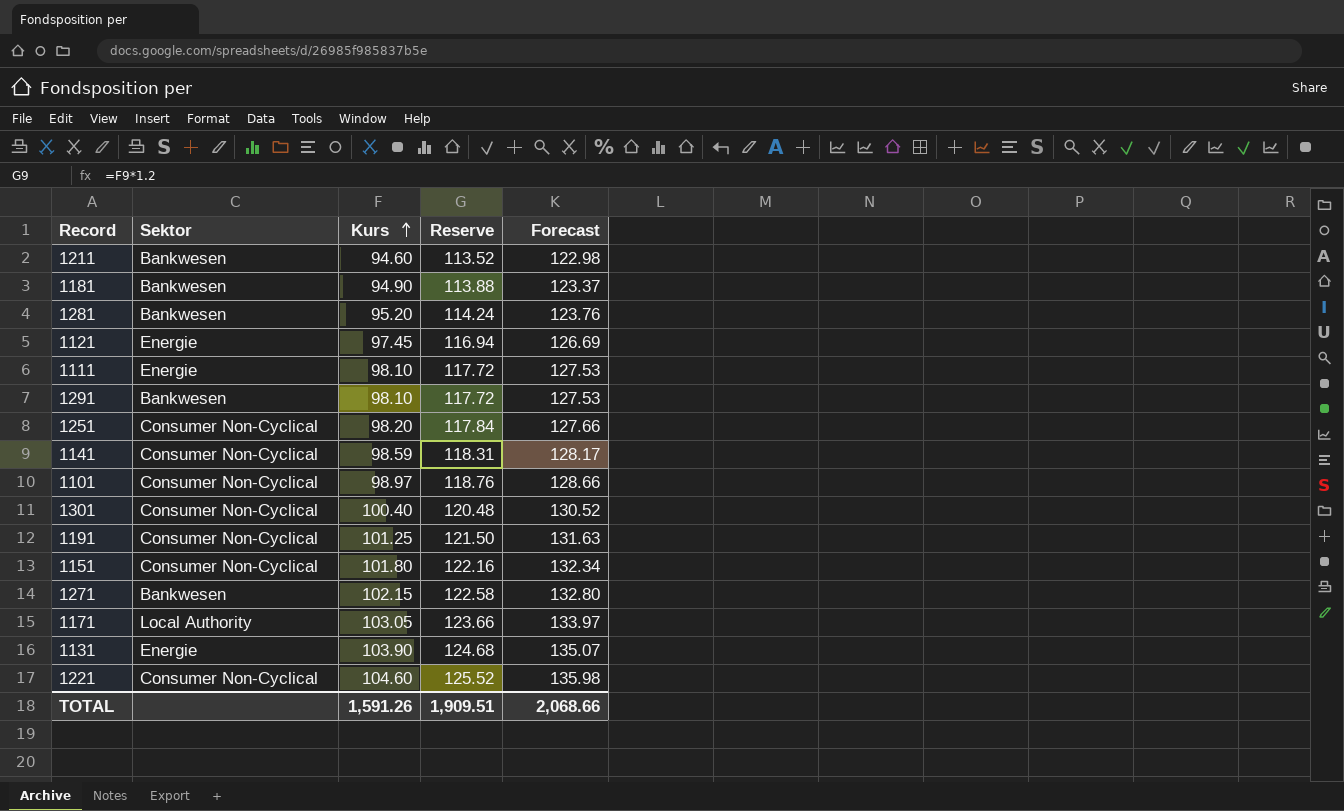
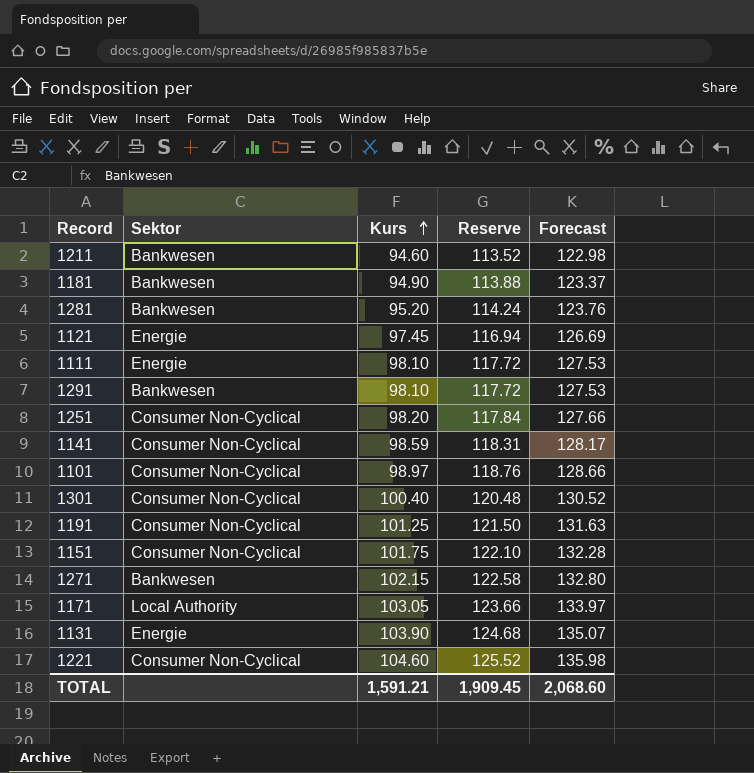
1151 | Kurs: 101.80 -> 101.75
1151 | Reserve: 122.16 -> 122.10
1151 | Forecast: 132.34 -> 132.28
TOTAL | Kurs: 1,591.26 -> 1,591.21
TOTAL | Reserve: 1,909.51 -> 1,909.45
TOTAL | Forecast: 2,068.66 -> 2,068.60

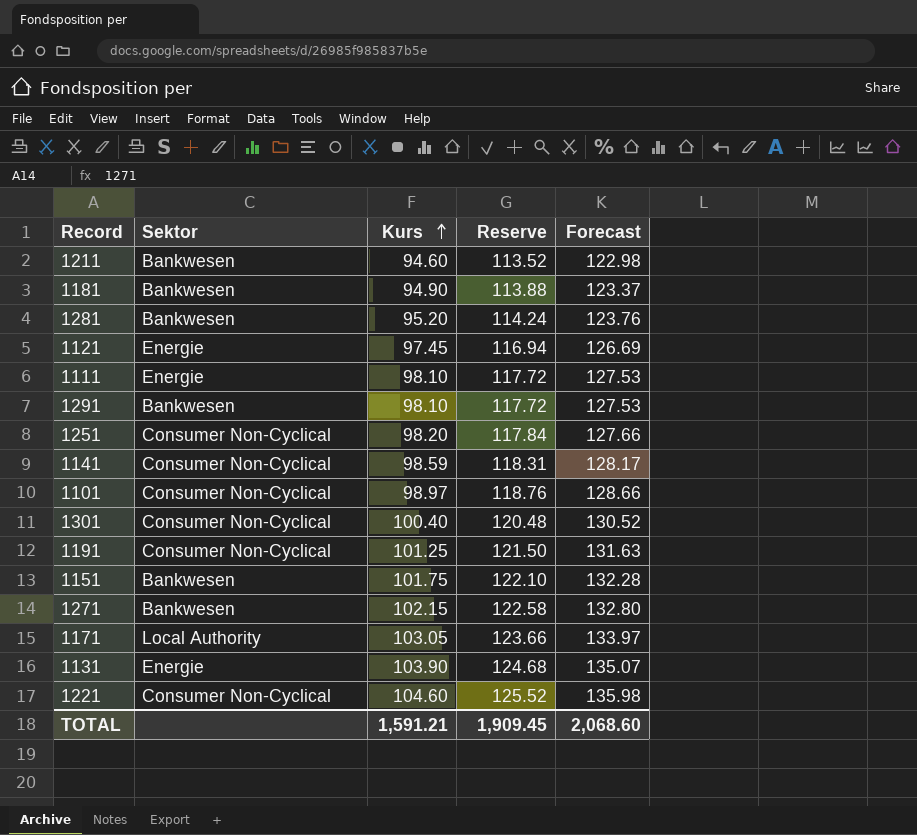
1151 | Sektor: Consumer Non-Cyclical -> Bankwesen

